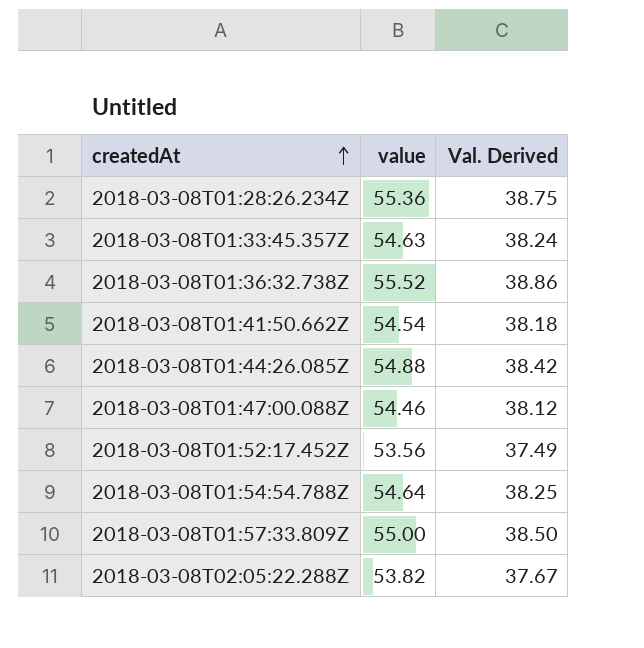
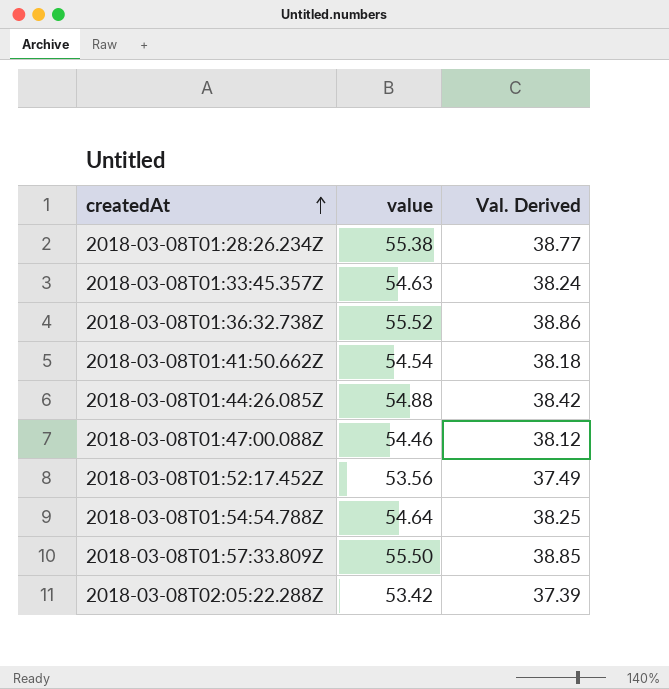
2018-03-08T01:28:26.234Z | value: 55.36 -> 55.38
2018-03-08T01:28:26.234Z | Val. Derived: 38.75 -> 38.77
2018-03-08T01:57:33.809Z | value: 55.00 -> 55.50
2018-03-08T01:57:33.809Z | Val. Derived: 38.50 -> 38.85
2018-03-08T02:05:22.288Z | value: 53.82 -> 53.42
2018-03-08T02:05:22.288Z | Val. Derived: 37.67 -> 37.39

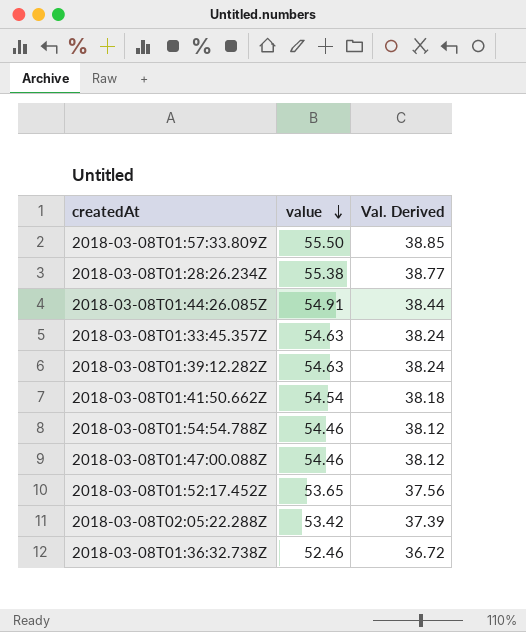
row order: createdAt ascending -> value descending
2018-03-08T01:44:26.085Z | value: 54.88 -> 54.91
2018-03-08T01:44:26.085Z | Val. Derived: 38.42 -> 38.44
row 2018-03-08T01:39:12.282Z: none -> 54.63 | 38.24
2018-03-08T01:54:54.788Z | value: 54.64 -> 54.46
2018-03-08T01:54:54.788Z | Val. Derived: 38.25 -> 38.12
2018-03-08T01:52:17.452Z | value: 53.56 -> 53.65
2018-03-08T01:52:17.452Z | Val. Derived: 37.49 -> 37.56
2018-03-08T01:36:32.738Z | value: 55.52 -> 52.46
2018-03-08T01:36:32.738Z | Val. Derived: 38.86 -> 36.72

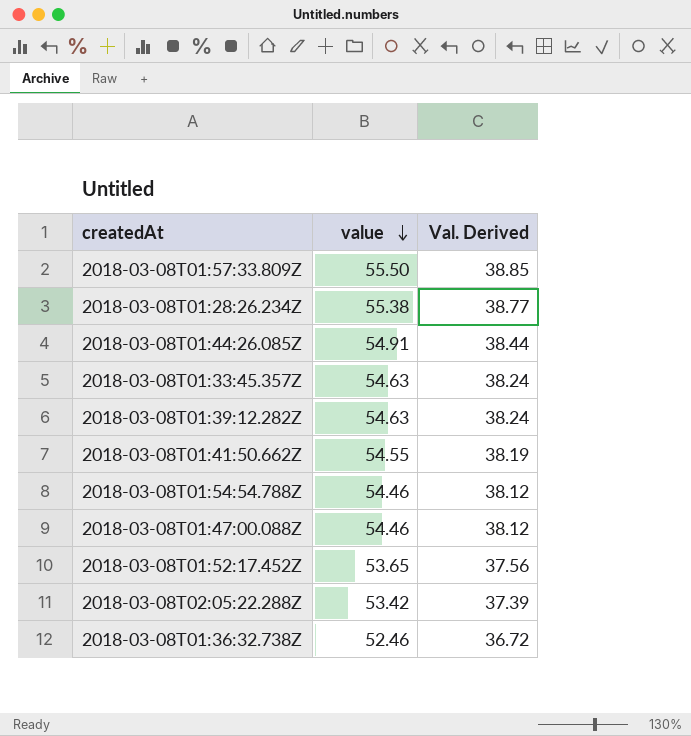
2018-03-08T01:41:50.662Z | value: 54.54 -> 54.55
2018-03-08T01:41:50.662Z | Val. Derived: 38.18 -> 38.19

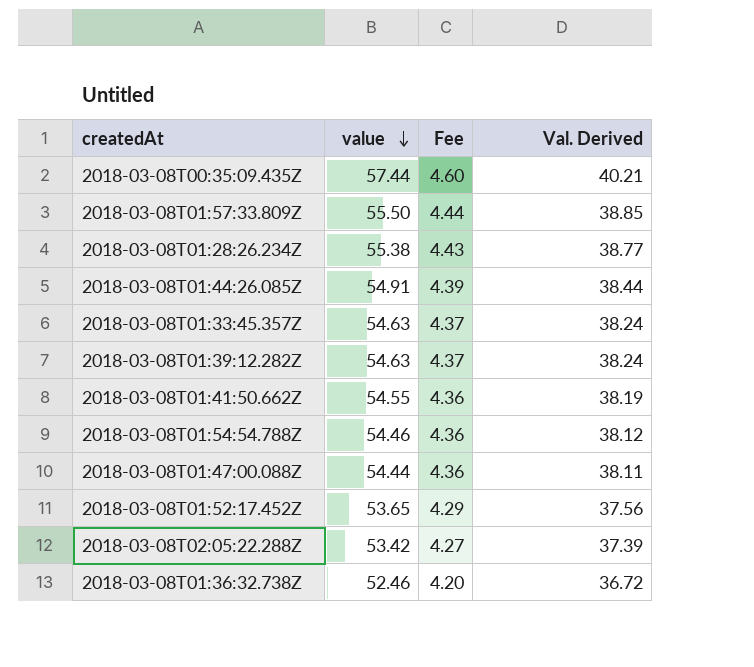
column Fee | formula: none -> [value] * 0.08
row 2018-03-08T00:35:09.435Z: none -> 57.44 | 4.60 | 40.21
2018-03-08T01:47:00.088Z | value: 54.46 -> 54.44
2018-03-08T01:47:00.088Z | Val. Derived: 38.12 -> 38.11

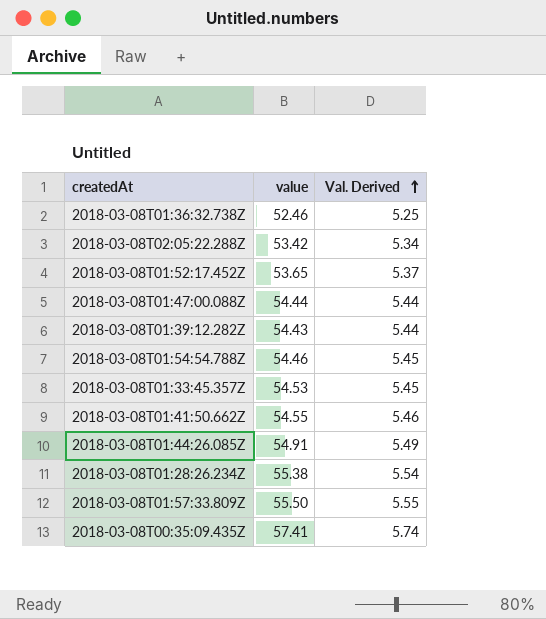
row order: value descending -> Val. Derived ascending
column Fee | formula: [value] * 0.08 -> none
column Val. Derived | formula: [value] * 0.7 -> [value] * 0.1
2018-03-08T01:39:12.282Z | value: 54.63 -> 54.43
2018-03-08T01:33:45.357Z | value: 54.63 -> 54.53
2018-03-08T00:35:09.435Z | value: 57.44 -> 57.41

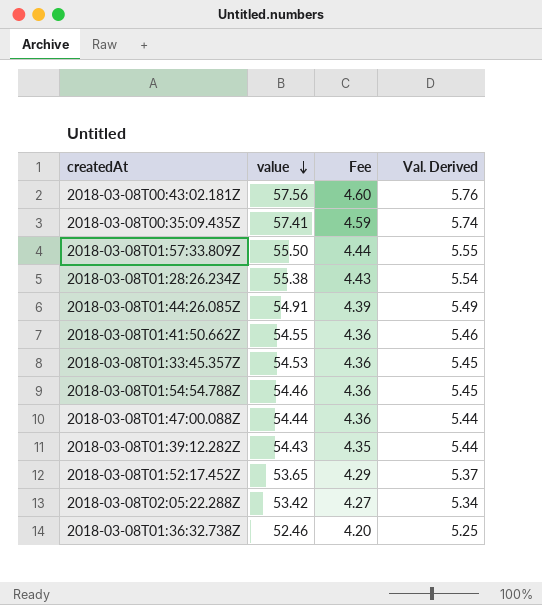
row order: Val. Derived ascending -> value descending
column Fee | formula: none -> [value] * 0.08
row 2018-03-08T00:43:02.181Z: none -> 57.56 | 4.60 | 5.76

